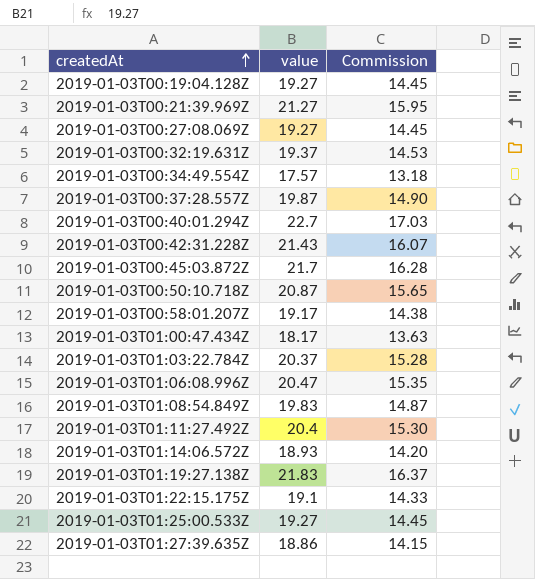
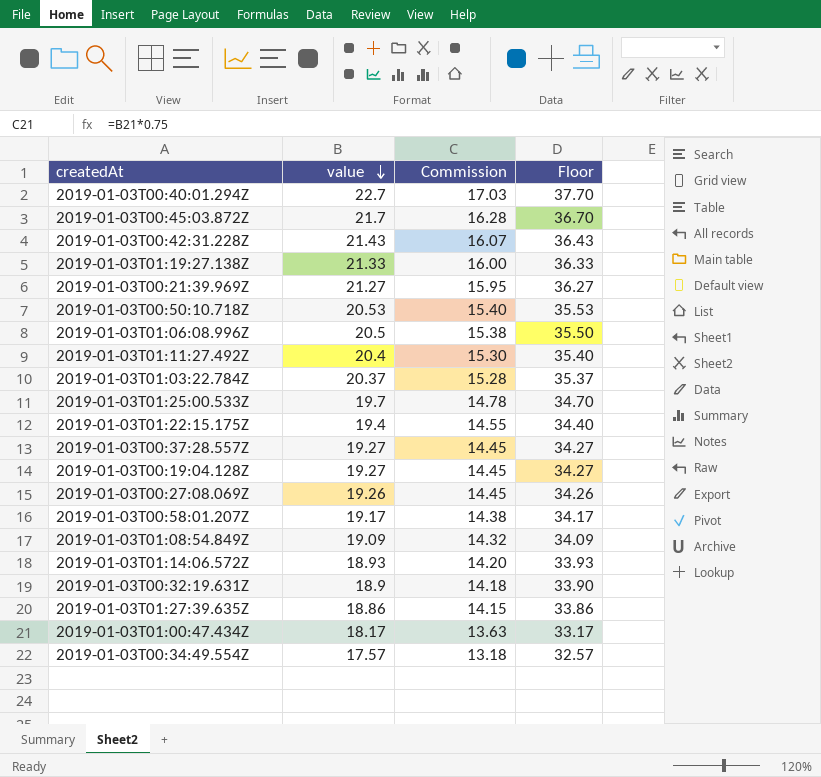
row order: createdAt ascending -> value descending
column Floor | formula: none -> [value] + 15
2019-01-03T01:19:27.138Z | value: 21.83 -> 21.33
2019-01-03T01:19:27.138Z | Commission: 16.37 -> 16.00
2019-01-03T00:50:10.718Z | value: 20.87 -> 20.53
2019-01-03T00:50:10.718Z | Commission: 15.65 -> 15.40
2019-01-03T01:06:08.996Z | value: 20.47 -> 20.5
2019-01-03T01:06:08.996Z | Commission: 15.35 -> 15.38
2019-01-03T01:25:00.533Z | value: 19.27 -> 19.7
2019-01-03T01:25:00.533Z | Commission: 14.45 -> 14.78
2019-01-03T01:22:15.175Z | value: 19.1 -> 19.4
2019-01-03T01:22:15.175Z | Commission: 14.33 -> 14.55
2019-01-03T00:37:28.557Z | value: 19.87 -> 19.27
2019-01-03T00:37:28.557Z | Commission: 14.90 -> 14.45
2019-01-03T00:27:08.069Z | value: 19.27 -> 19.26
2019-01-03T01:08:54.849Z | value: 19.83 -> 19.09
2019-01-03T01:08:54.849Z | Commission: 14.87 -> 14.32
2019-01-03T00:32:19.631Z | value: 19.37 -> 18.9
2019-01-03T00:32:19.631Z | Commission: 14.53 -> 14.18

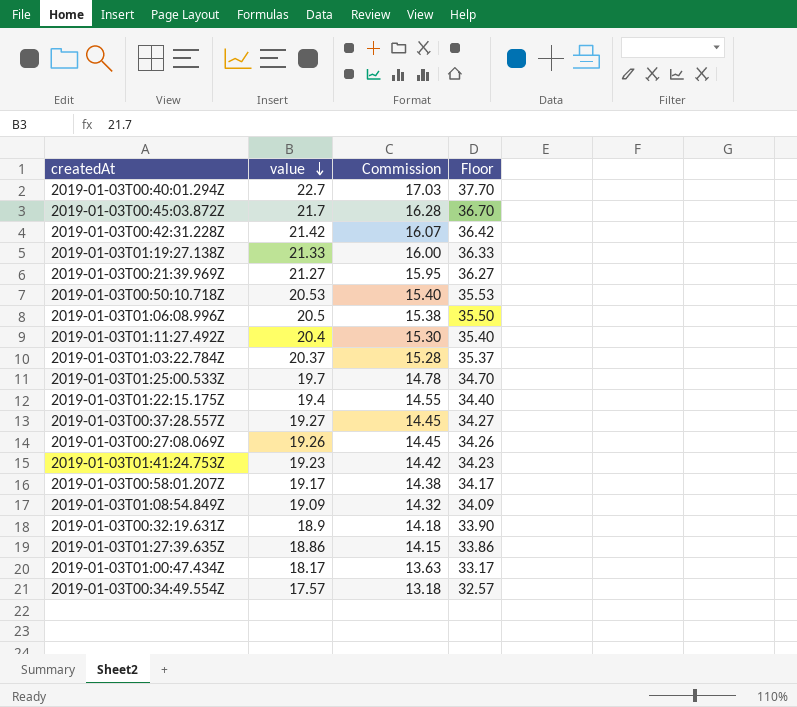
row 2019-01-03T00:19:04.128Z: 19.27 | 14.45 | 34.27 -> none
row 2019-01-03T01:14:06.572Z: 18.93 | 14.20 | 33.93 -> none
2019-01-03T00:42:31.228Z | value: 21.43 -> 21.42
2019-01-03T00:42:31.228Z | Floor: 36.43 -> 36.42
row 2019-01-03T01:41:24.753Z: none -> 19.23 | 14.42 | 34.23

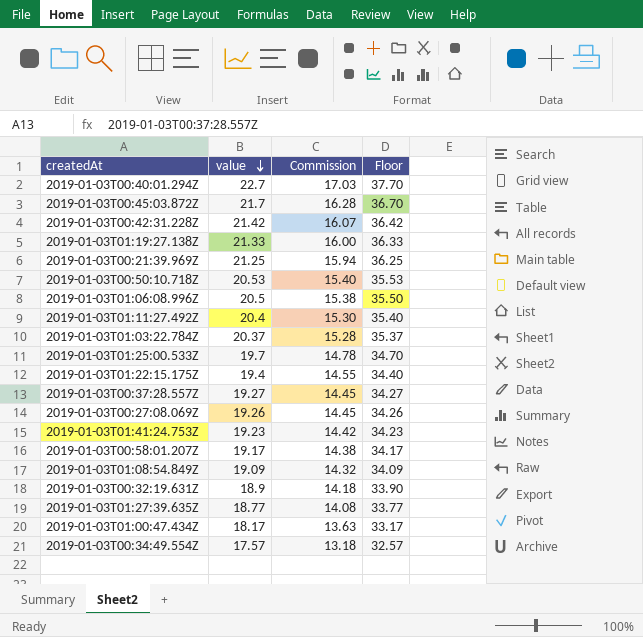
2019-01-03T00:21:39.969Z | value: 21.27 -> 21.25
2019-01-03T00:21:39.969Z | Commission: 15.95 -> 15.94
2019-01-03T00:21:39.969Z | Floor: 36.27 -> 36.25
2019-01-03T01:27:39.635Z | value: 18.86 -> 18.77
2019-01-03T01:27:39.635Z | Commission: 14.15 -> 14.08
2019-01-03T01:27:39.635Z | Floor: 33.86 -> 33.77

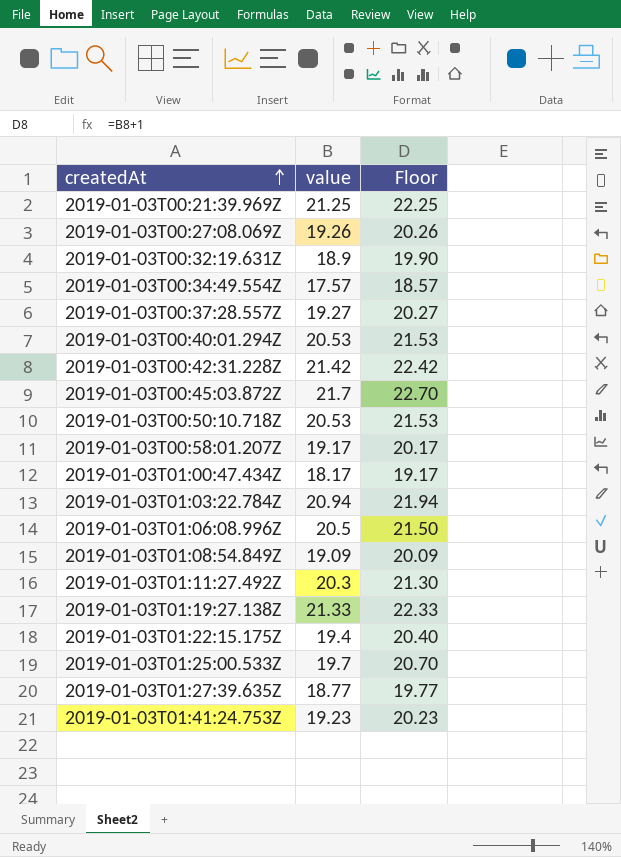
row order: value descending -> createdAt ascending
column Commission | formula: [value] * 0.75 -> none
column Floor | formula: [value] + 15 -> [value] + 1
2019-01-03T00:40:01.294Z | value: 22.7 -> 20.53
2019-01-03T01:03:22.784Z | value: 20.37 -> 20.94
2019-01-03T01:11:27.492Z | value: 20.4 -> 20.3

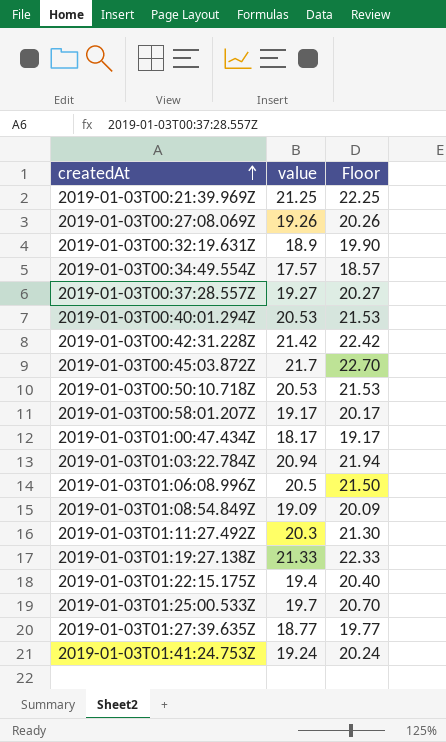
2019-01-03T01:41:24.753Z | value: 19.23 -> 19.24
2019-01-03T01:41:24.753Z | Floor: 20.23 -> 20.24

